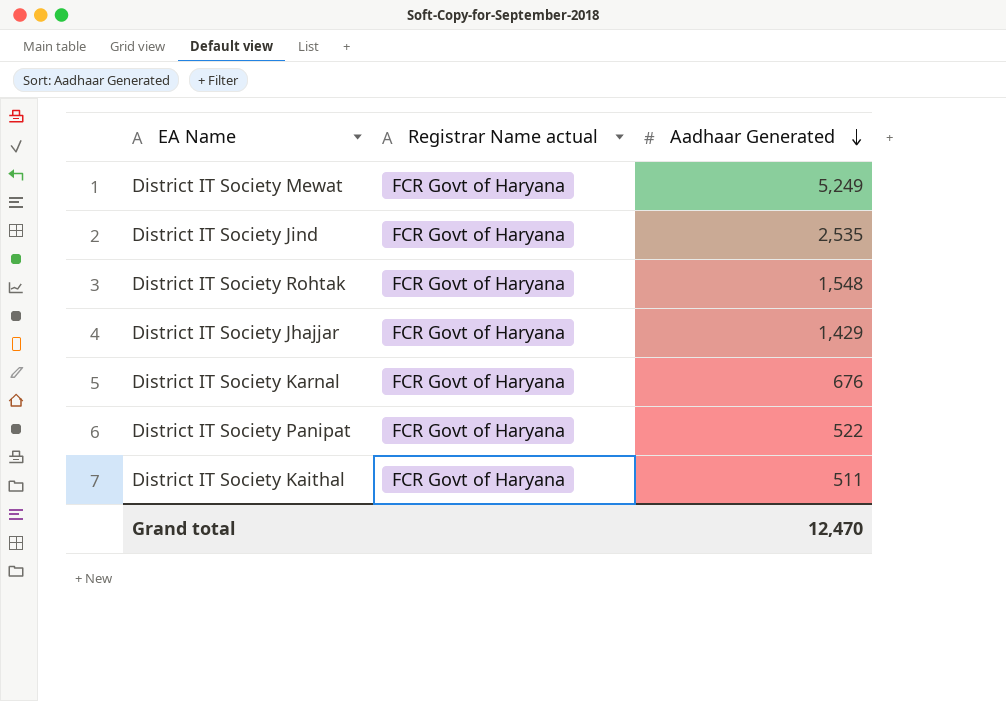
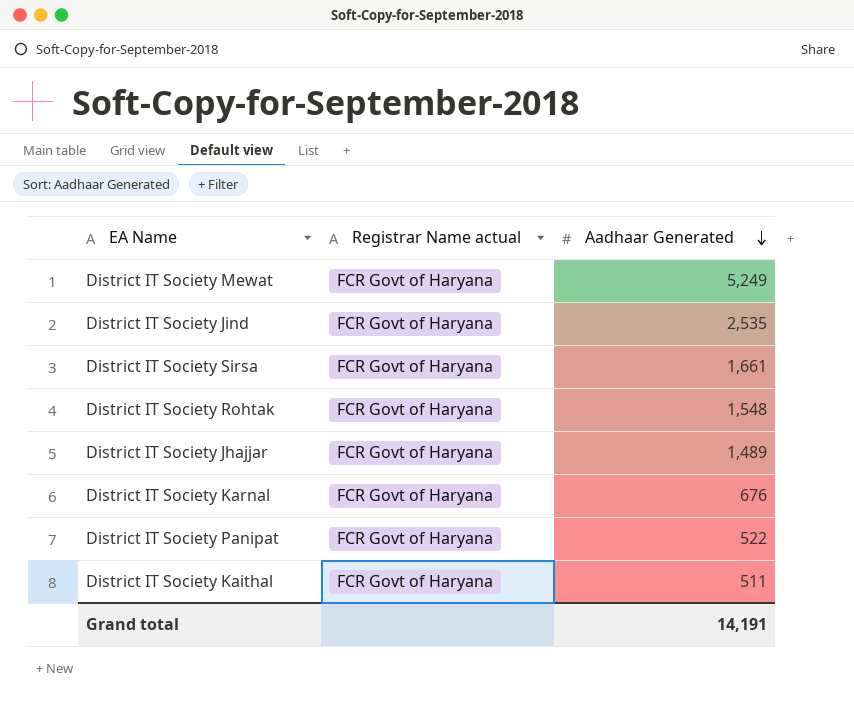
row District IT Society Sirsa: none -> FCR Govt of Haryana | 1,661
District IT Society Jhajjar | Aadhaar Generated: 1,429 -> 1,489
Grand total | Aadhaar Generated: 12,470 -> 14,191

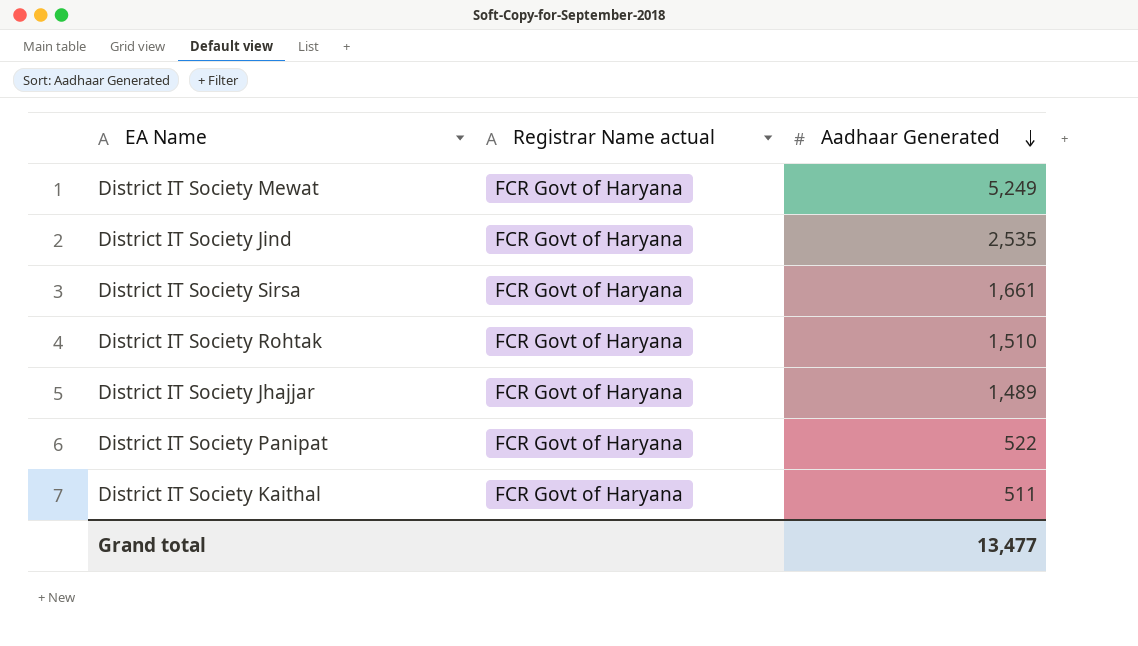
row District IT Society Karnal: FCR Govt of Haryana | 676 -> none
District IT Society Rohtak | Aadhaar Generated: 1,548 -> 1,510
Grand total | Aadhaar Generated: 14,191 -> 13,477

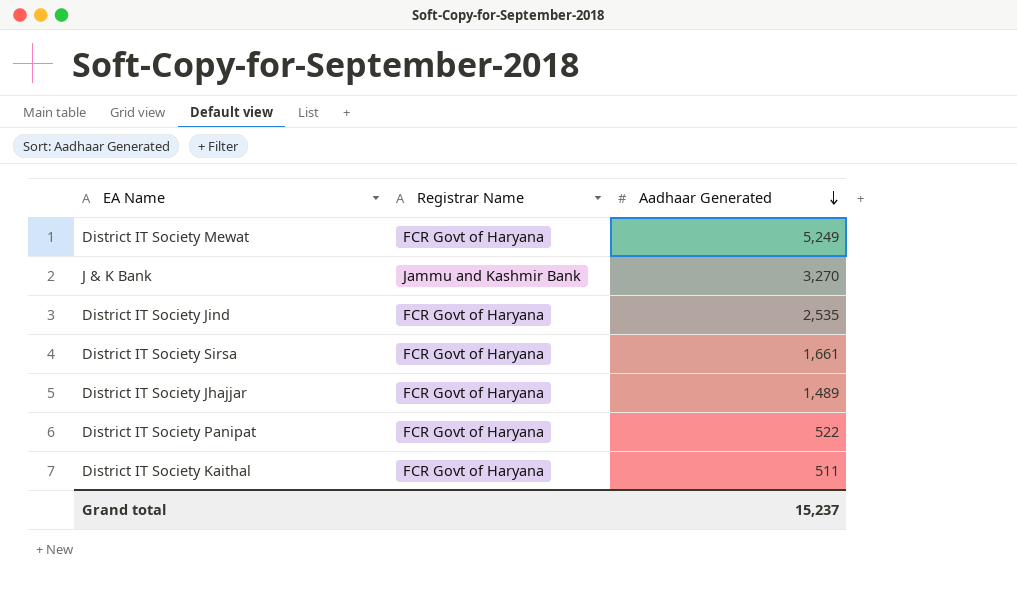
column name: Registrar Name actual -> Registrar Name
row District IT Society Rohtak: FCR Govt of Haryana | 1,510 -> none
row J & K Bank: none -> Jammu and Kashmir Bank | 3,270
Grand total | Aadhaar Generated: 13,477 -> 15,237

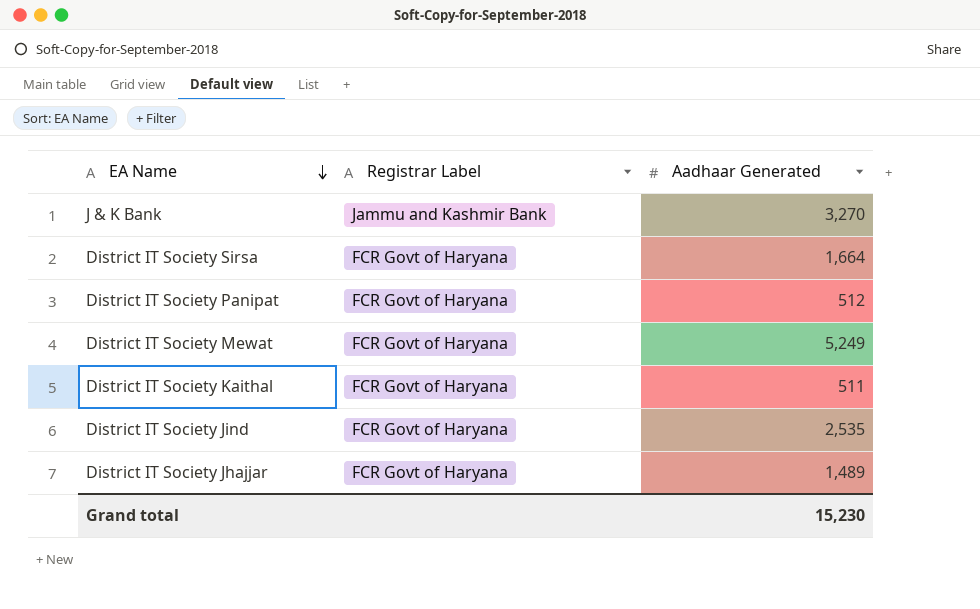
row order: Aadhaar Generated descending -> EA Name descending
column name: Registrar Name -> Registrar Label
District IT Society Sirsa | Aadhaar Generated: 1,661 -> 1,664
District IT Society Panipat | Aadhaar Generated: 522 -> 512
Grand total | Aadhaar Generated: 15,237 -> 15,230

